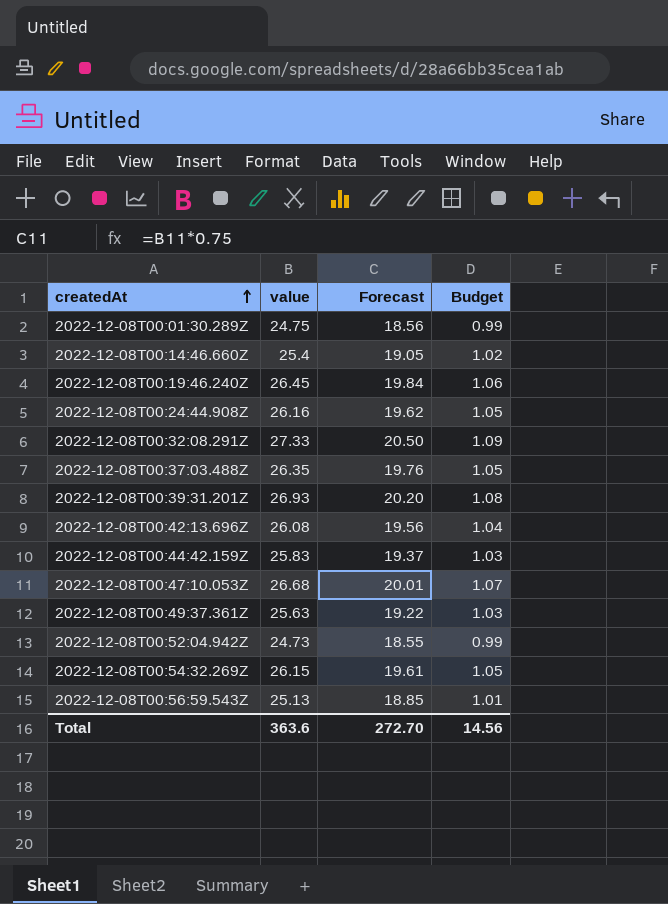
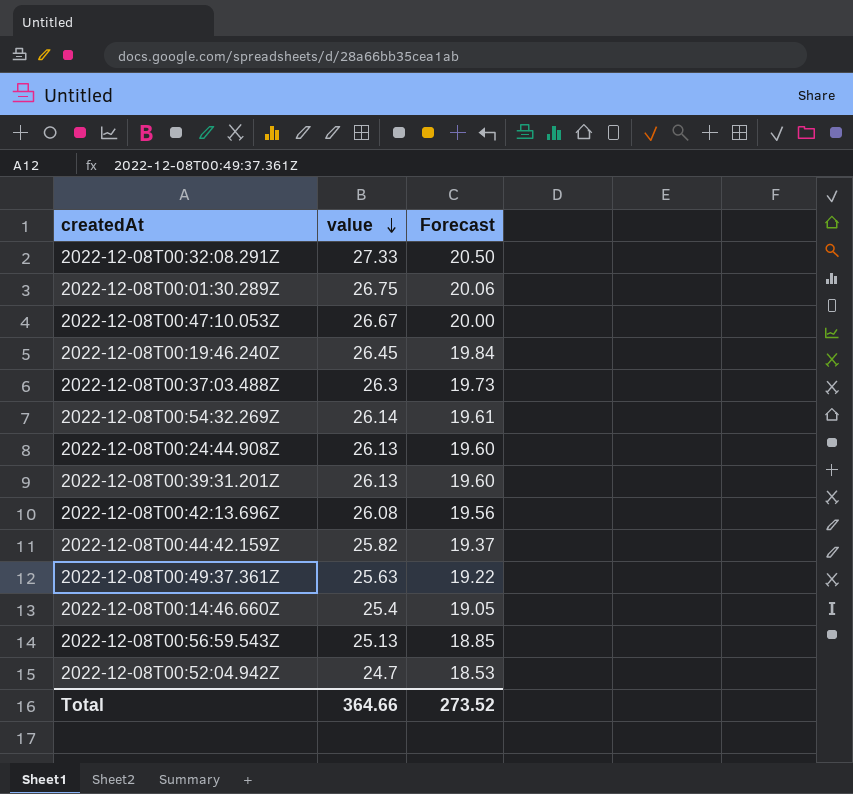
row order: createdAt ascending -> value descending
column Budget | formula: [value] * 0.04 -> none
2022-12-08T00:01:30.289Z | value: 24.75 -> 26.75
2022-12-08T00:01:30.289Z | Forecast: 18.56 -> 20.06
2022-12-08T00:47:10.053Z | value: 26.68 -> 26.67
2022-12-08T00:47:10.053Z | Forecast: 20.01 -> 20.00
2022-12-08T00:37:03.488Z | value: 26.35 -> 26.3
2022-12-08T00:37:03.488Z | Forecast: 19.76 -> 19.73
2022-12-08T00:54:32.269Z | value: 26.15 -> 26.14
2022-12-08T00:24:44.908Z | value: 26.16 -> 26.13
2022-12-08T00:24:44.908Z | Forecast: 19.62 -> 19.60
2022-12-08T00:39:31.201Z | value: 26.93 -> 26.13
2022-12-08T00:39:31.201Z | Forecast: 20.20 -> 19.60
2022-12-08T00:44:42.159Z | value: 25.83 -> 25.82
2022-12-08T00:52:04.942Z | value: 24.73 -> 24.7
2022-12-08T00:52:04.942Z | Forecast: 18.55 -> 18.53
Total | value: 363.6 -> 364.66
Total | Forecast: 272.70 -> 273.52

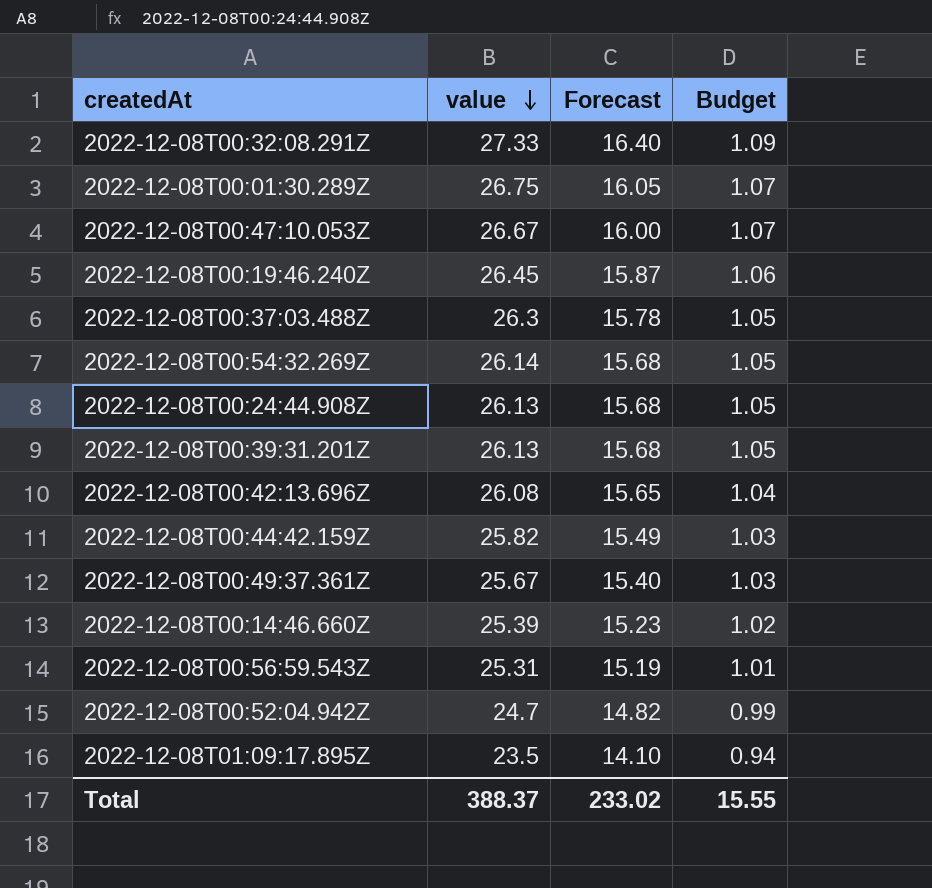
column Forecast | formula: [value] * 0.75 -> [value] * 0.6
column Budget | formula: none -> [value] * 0.04
2022-12-08T00:49:37.361Z | value: 25.63 -> 25.67
2022-12-08T00:14:46.660Z | value: 25.4 -> 25.39
2022-12-08T00:56:59.543Z | value: 25.13 -> 25.31
row 2022-12-08T01:09:17.895Z: none -> 23.5 | 14.10 | 0.94
Total | value: 364.66 -> 388.37
Total | Forecast: 273.52 -> 233.02

